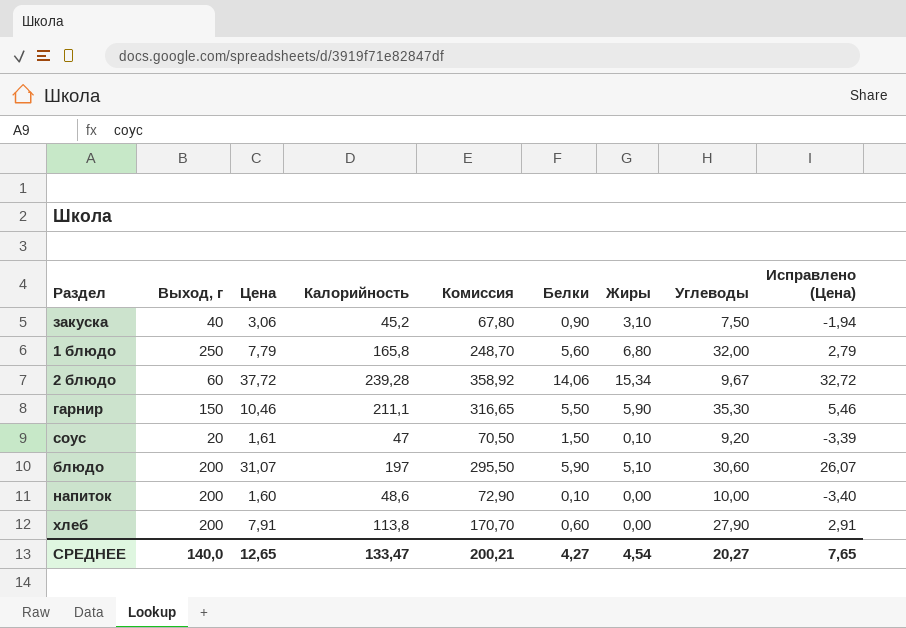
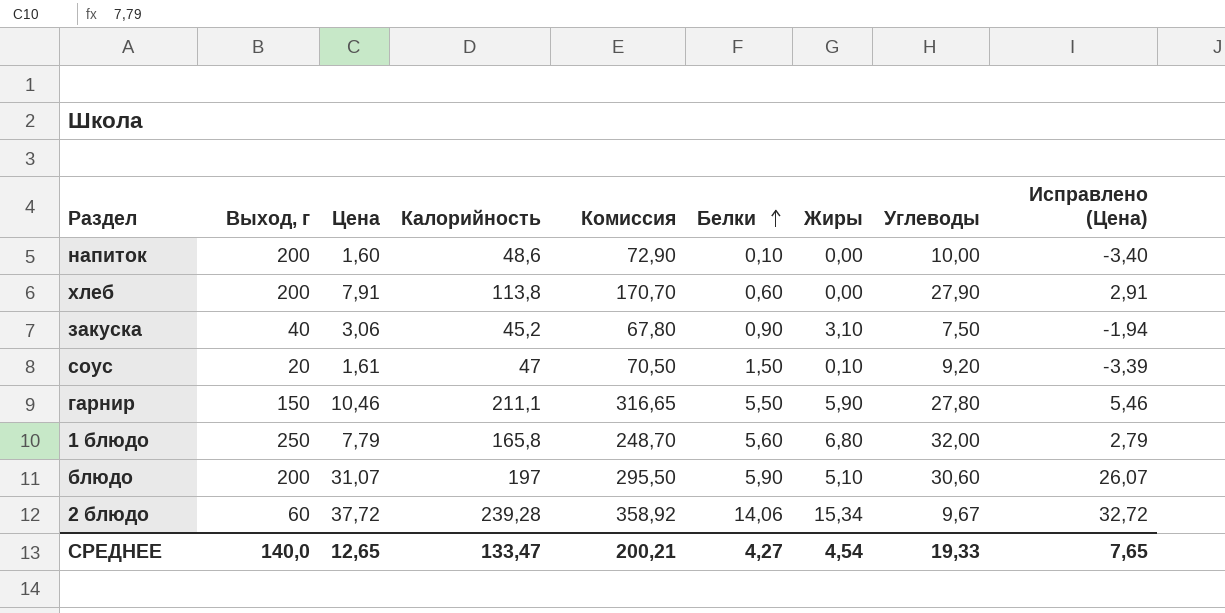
row order: none -> Белки ascending
гарнир | Углеводы: 35,30 -> 27,80
СРЕДНЕЕ | Углеводы: 20,27 -> 19,33

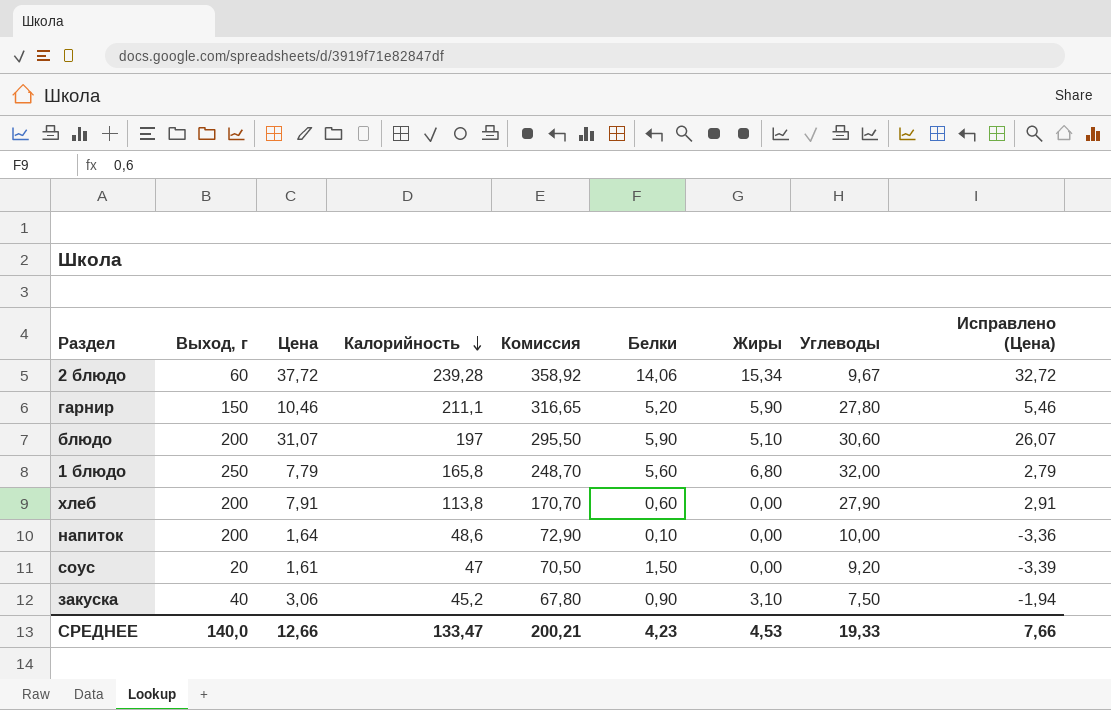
row order: Белки ascending -> Калорийность descending
гарнир | Белки: 5,50 -> 5,20
напиток | Цена: 1,60 -> 1,64
напиток | Исправлено (Цена): -3,40 -> -3,36
соус | Жиры: 0,10 -> 0,00
СРЕДНЕЕ | Цена: 12,65 -> 12,66
СРЕДНЕЕ | Белки: 4,27 -> 4,23
СРЕДНЕЕ | Жиры: 4,54 -> 4,53
СРЕДНЕЕ | Исправлено (Цена): 7,65 -> 7,66

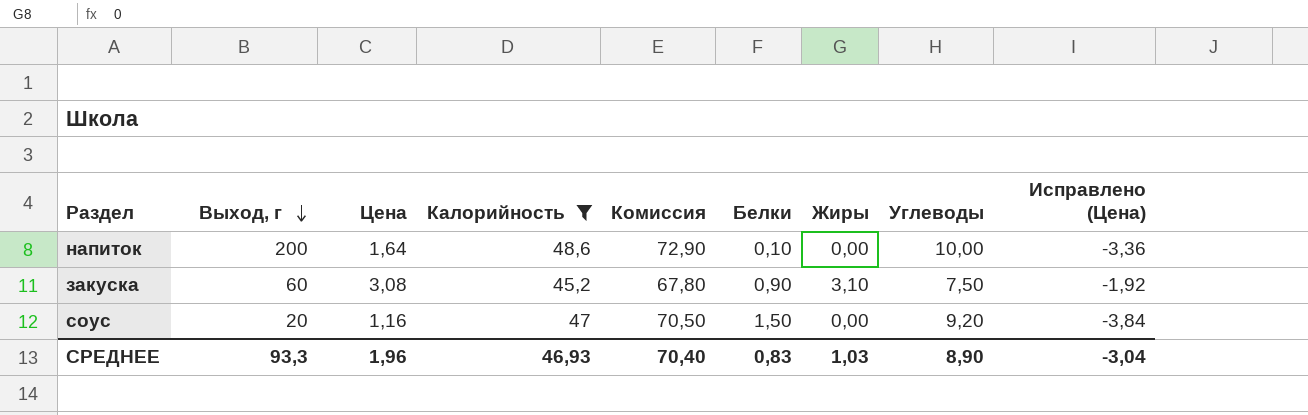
filter: none -> Калорийность <= 48,6
row order: Калорийность descending -> Выход, г descending
закуска | Выход, г: 40 -> 60
закуска | Цена: 3,06 -> 3,08
закуска | Исправлено (Цена): -1,94 -> -1,92
соус | Цена: 1,61 -> 1,16
соус | Исправлено (Цена): -3,39 -> -3,84
СРЕДНЕЕ | Выход, г: 140,0 -> 93,3
СРЕДНЕЕ | Цена: 12,66 -> 1,96
СРЕДНЕЕ | Калорийность: 133,47 -> 46,93
СРЕДНЕЕ | Комиссия: 200,21 -> 70,40
СРЕДНЕЕ | Белки: 4,23 -> 0,83
СРЕДНЕЕ | Жиры: 4,53 -> 1,03
СРЕДНЕЕ | Углеводы: 19,33 -> 8,90
СРЕДНЕЕ | Исправлено (Цена): 7,66 -> -3,04

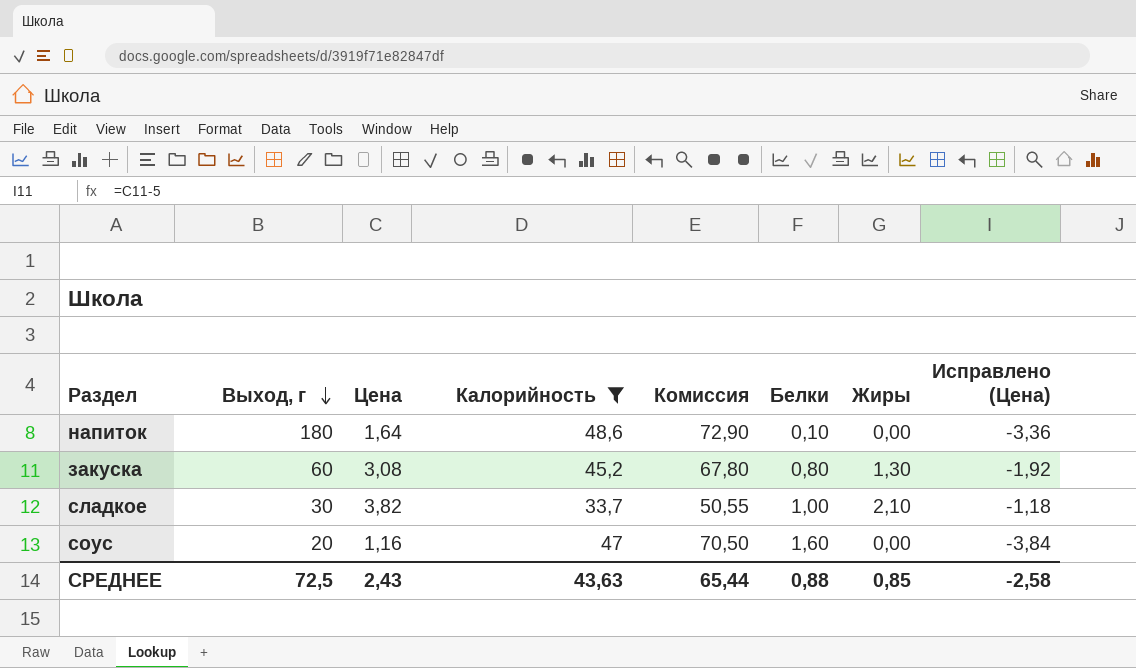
column Углеводы | position: 8 -> none
напиток | Выход, г: 200 -> 180
закуска | Белки: 0,90 -> 0,80
закуска | Жиры: 3,10 -> 1,30
row сладкое: none -> 30 | 3,82 | 33,7 | 50,55 | 1,00 | 2,10 | -1,18
соус | Белки: 1,50 -> 1,60
СРЕДНЕЕ | Выход, г: 93,3 -> 72,5
СРЕДНЕЕ | Цена: 1,96 -> 2,43
СРЕДНЕЕ | Калорийность: 46,93 -> 43,63
СРЕДНЕЕ | Комиссия: 70,40 -> 65,44
СРЕДНЕЕ | Белки: 0,83 -> 0,88
СРЕДНЕЕ | Жиры: 1,03 -> 0,85
СРЕДНЕЕ | Исправлено (Цена): -3,04 -> -2,58

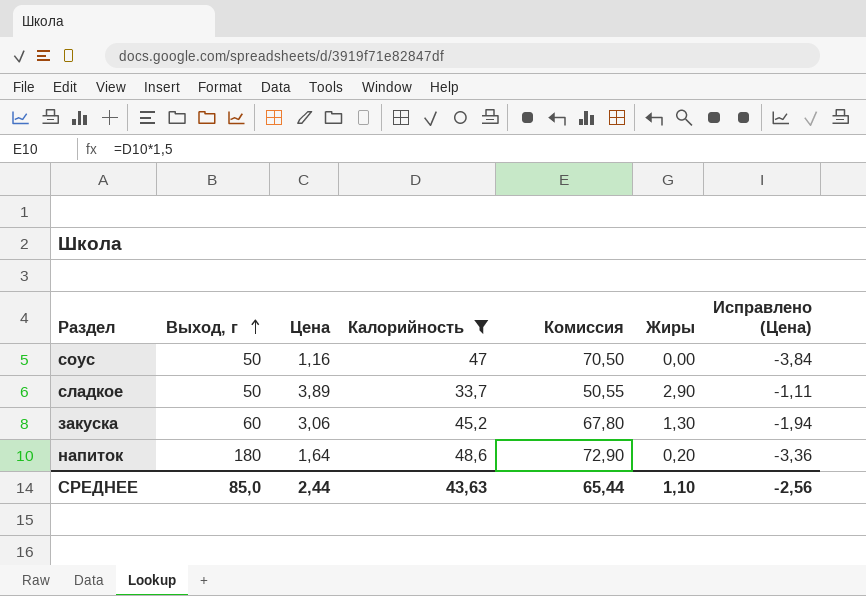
row order: Выход, г descending -> Выход, г ascending
column Белки | position: 6 -> none
соус | Выход, г: 20 -> 50
сладкое | Выход, г: 30 -> 50
сладкое | Цена: 3,82 -> 3,89
сладкое | Жиры: 2,10 -> 2,90
сладкое | Исправлено (Цена): -1,18 -> -1,11
закуска | Цена: 3,08 -> 3,06
закуска | Исправлено (Цена): -1,92 -> -1,94
напиток | Жиры: 0,00 -> 0,20
СРЕДНЕЕ | Выход, г: 72,5 -> 85,0
СРЕДНЕЕ | Цена: 2,43 -> 2,44
СРЕДНЕЕ | Жиры: 0,85 -> 1,10
СРЕДНЕЕ | Исправлено (Цена): -2,58 -> -2,56

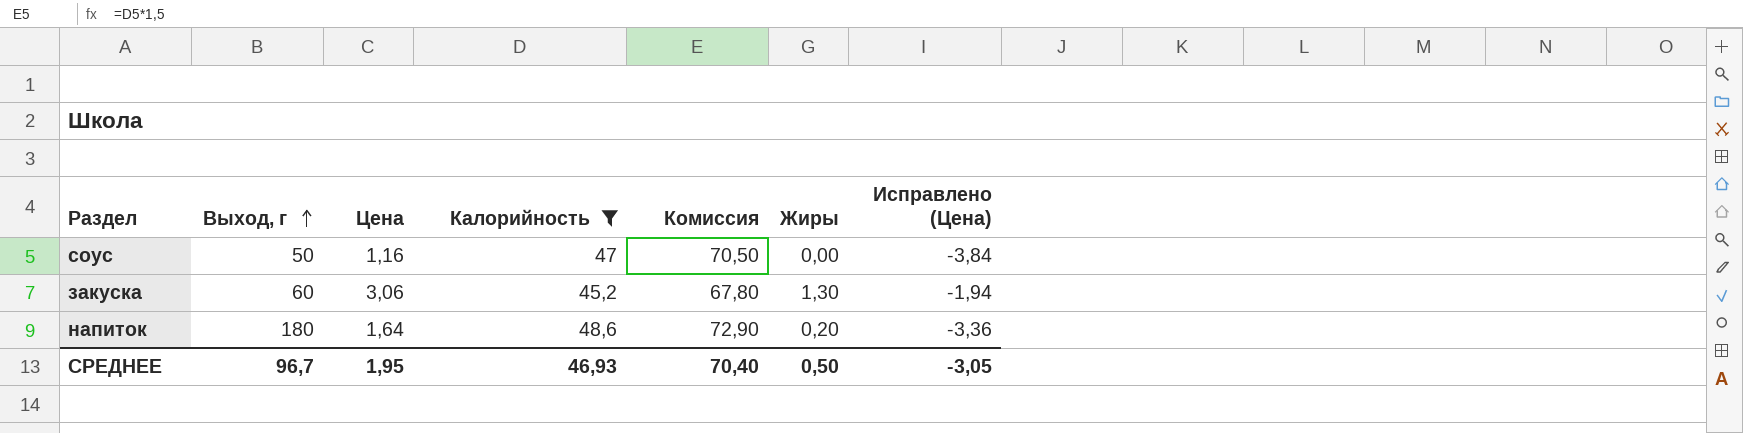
row сладкое: 50 | 3,89 | 33,7 | 50,55 | 2,90 | -1,11 -> none
СРЕДНЕЕ | Выход, г: 85,0 -> 96,7
СРЕДНЕЕ | Цена: 2,44 -> 1,95
СРЕДНЕЕ | Калорийность: 43,63 -> 46,93
СРЕДНЕЕ | Комиссия: 65,44 -> 70,40
СРЕДНЕЕ | Жиры: 1,10 -> 0,50
СРЕДНЕЕ | Исправлено (Цена): -2,56 -> -3,05

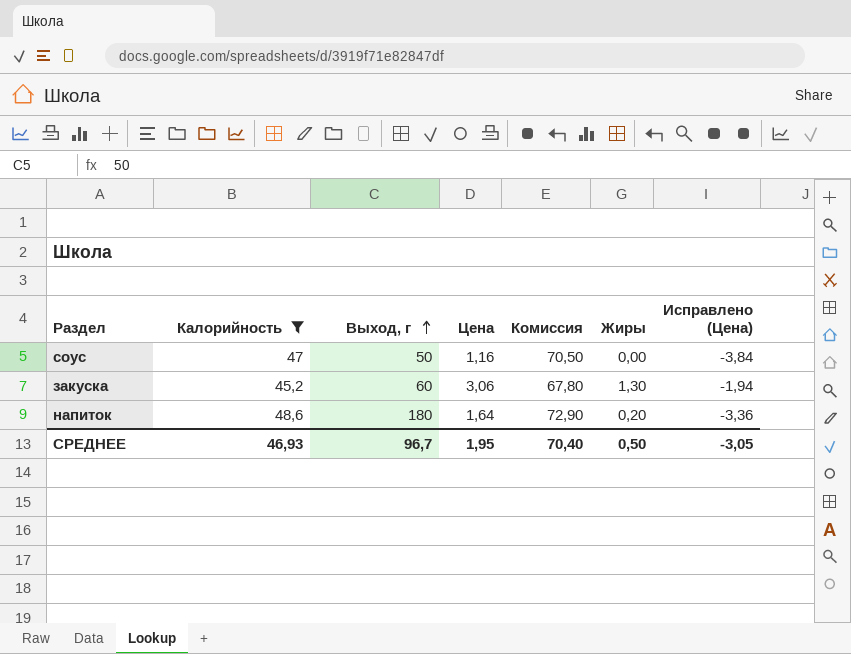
column Калорийность | position: 4 -> 2

